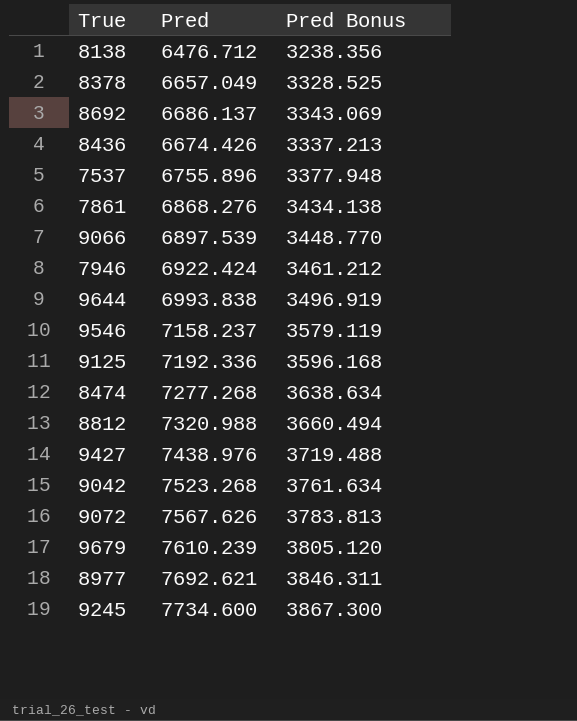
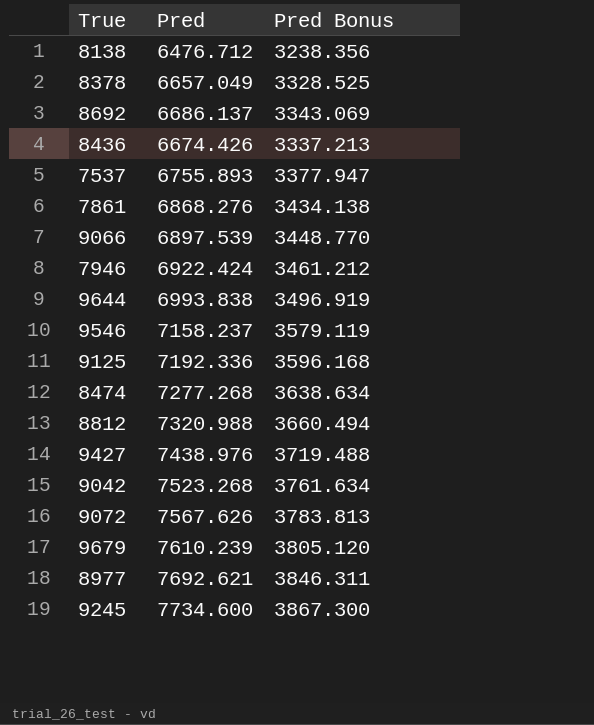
7537 | Pred: 6755.896 -> 6755.893
7537 | Pred Bonus: 3377.948 -> 3377.947

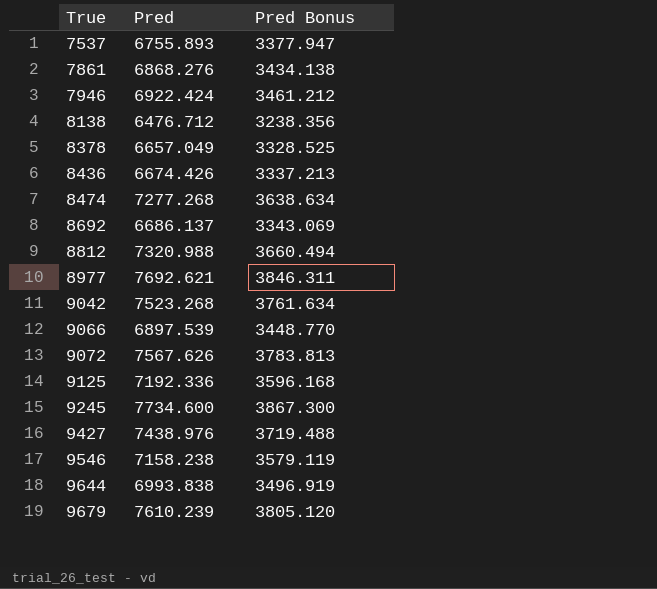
row order: none -> True ascending
9546 | Pred: 7158.237 -> 7158.238

